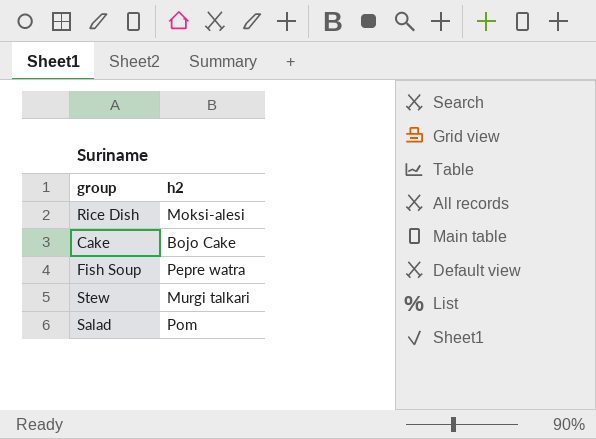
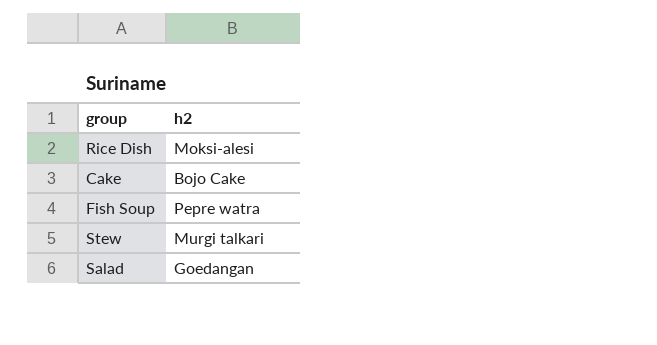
Salad | h2: Pom -> Goedangan

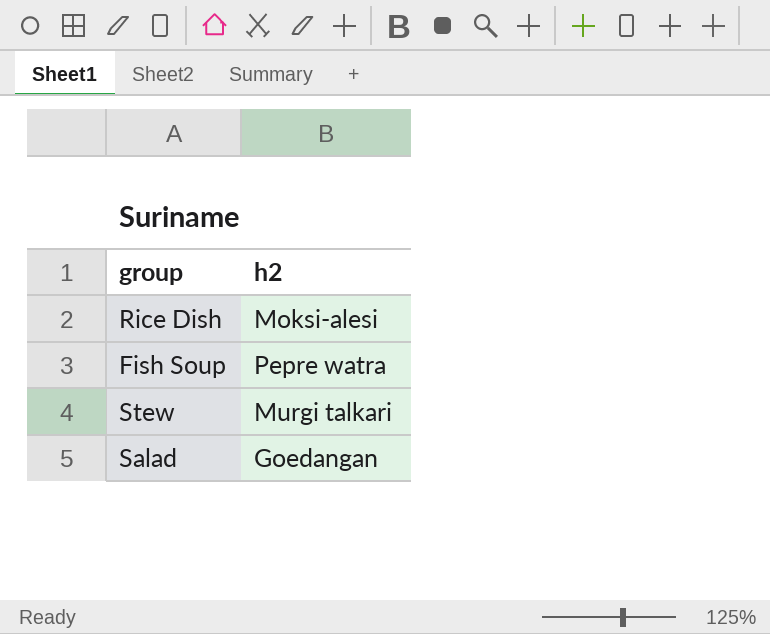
row Cake: Bojo Cake -> none

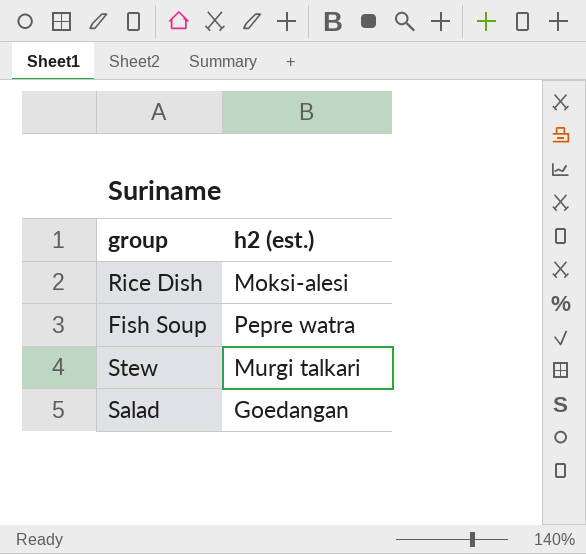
column name: h2 -> h2 (est.)

